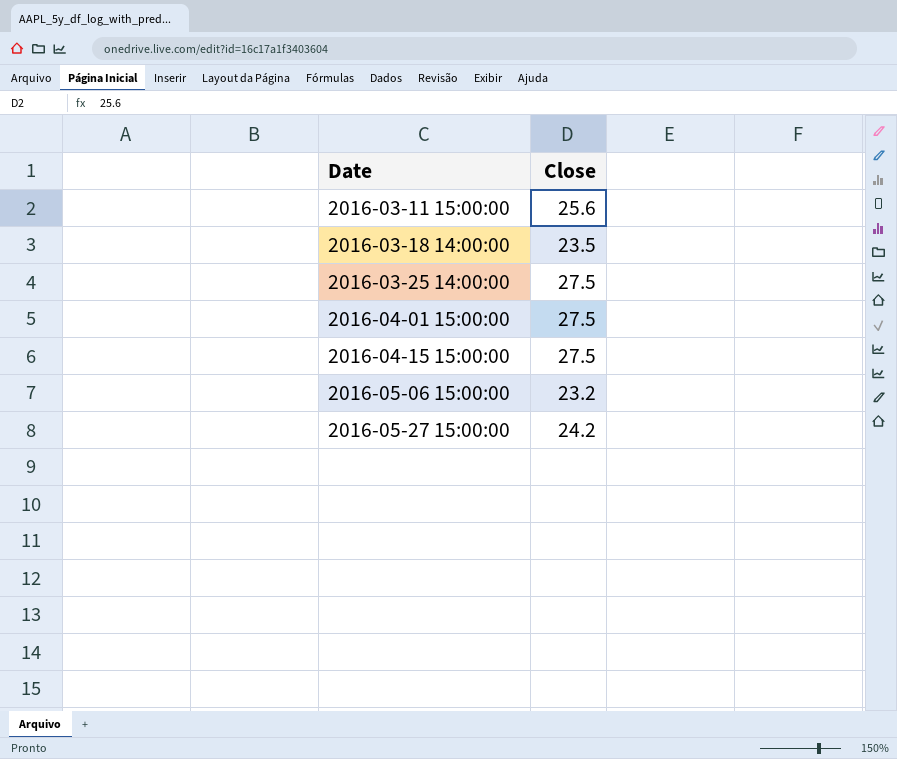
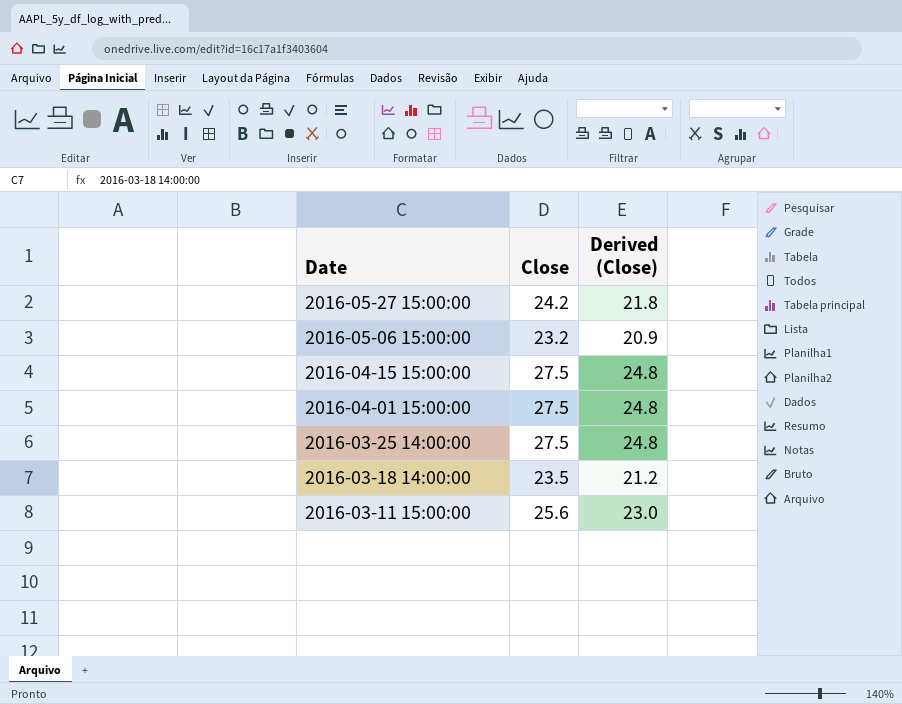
row order: Date ascending -> Date descending
column Derived (Close) | formula: none -> [Close] * 0.9

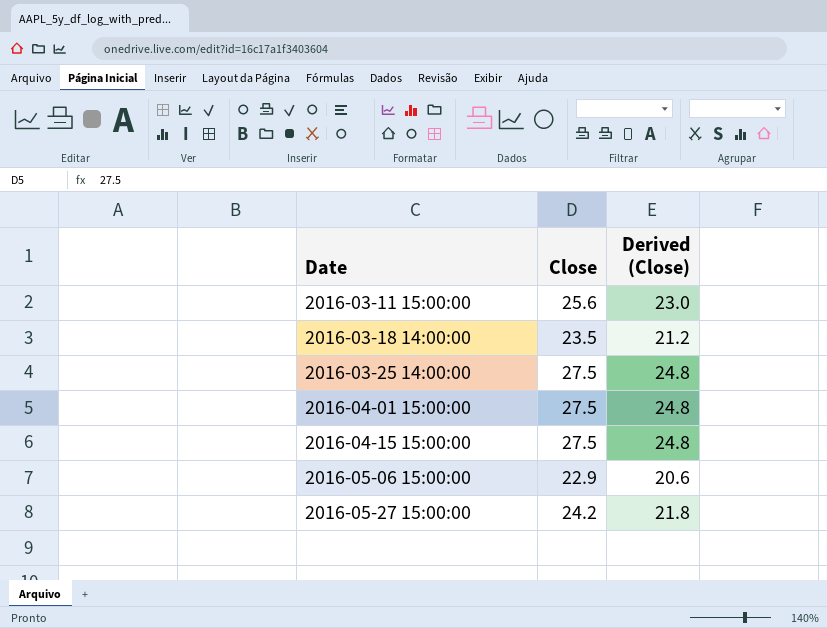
row order: Date descending -> Date ascending
2016-05-06 15:00:00 | Close: 23.2 -> 22.9
2016-05-06 15:00:00 | Derived (Close): 20.9 -> 20.6

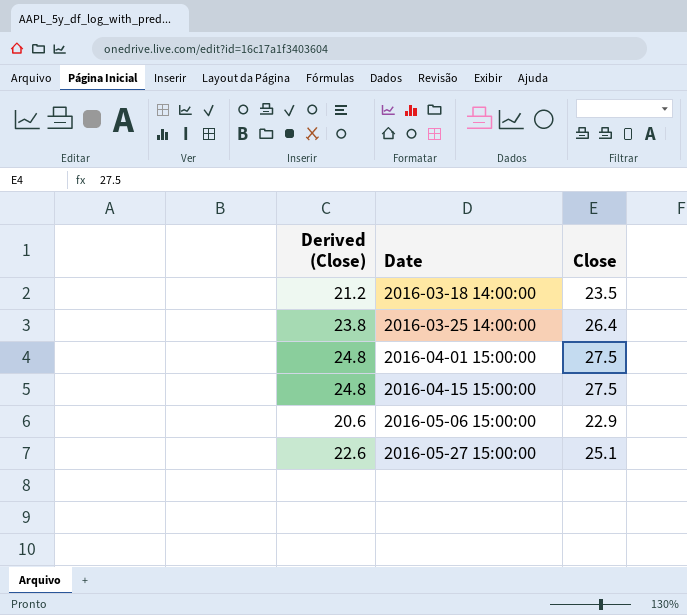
column Derived (Close) | position: 3 -> 1
row 2016-03-11 15:00:00: 25.6 | 23.0 -> none
2016-03-25 14:00:00 | Derived (Close): 24.8 -> 23.8
2016-03-25 14:00:00 | Close: 27.5 -> 26.4
2016-05-27 15:00:00 | Derived (Close): 21.8 -> 22.6
2016-05-27 15:00:00 | Close: 24.2 -> 25.1

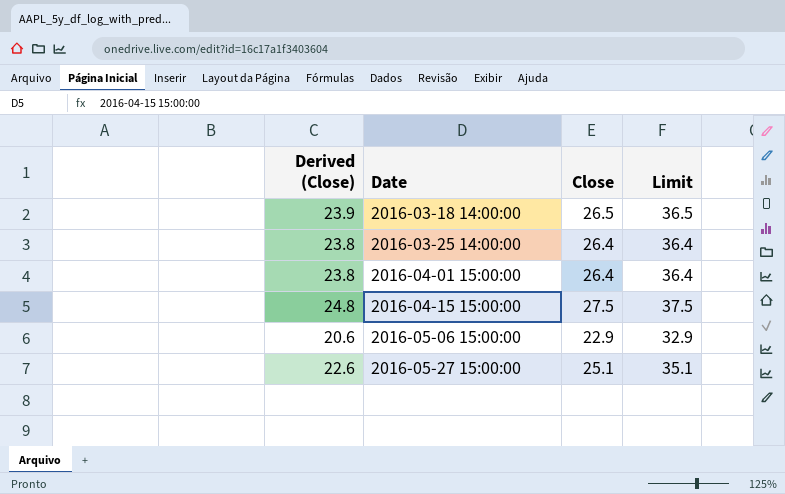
column Limit | formula: none -> [Close] + 10
2016-03-18 14:00:00 | Derived (Close): 21.2 -> 23.9
2016-03-18 14:00:00 | Close: 23.5 -> 26.5
2016-04-01 15:00:00 | Derived (Close): 24.8 -> 23.8
2016-04-01 15:00:00 | Close: 27.5 -> 26.4

